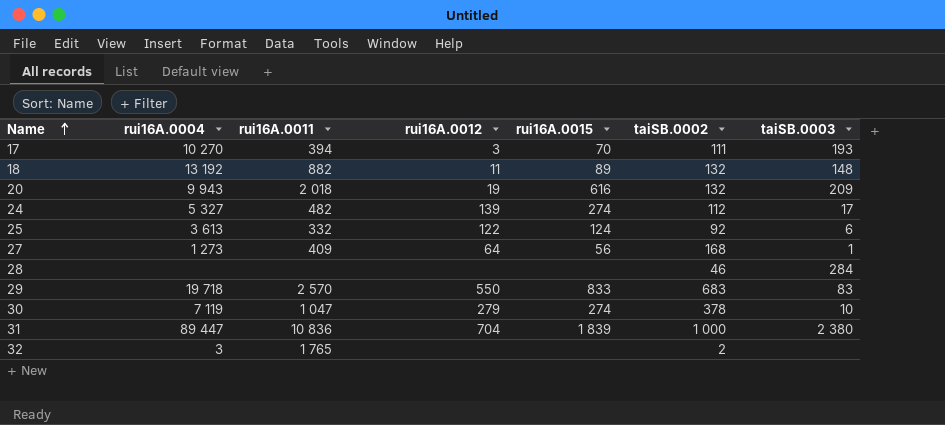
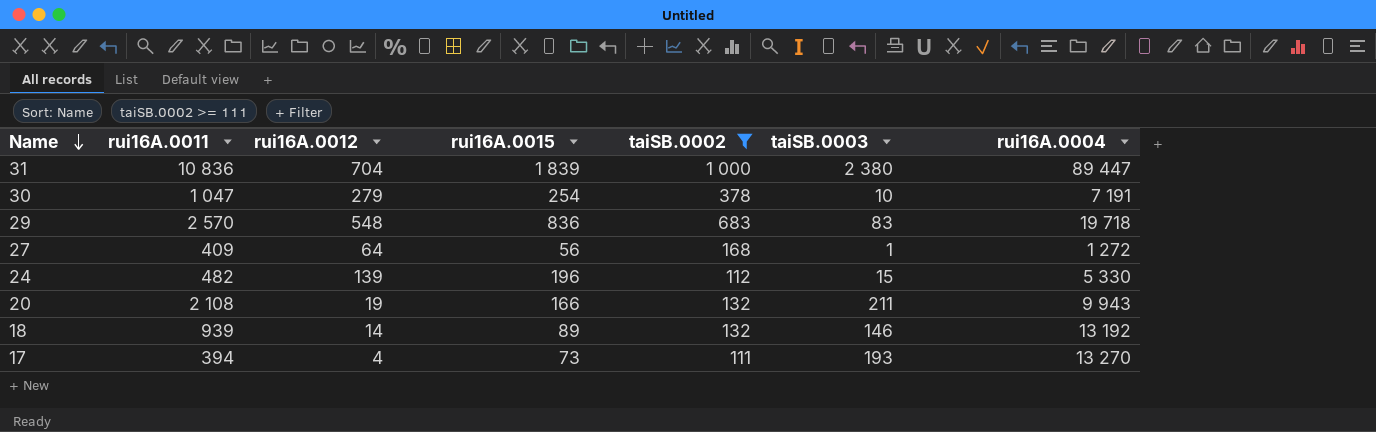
filter: none -> taiSB.0002 >= 111
row order: Name ascending -> Name descending
column rui16A.0004 | position: 2 -> 7
30 | rui16A.0015: 274 -> 254
30 | rui16A.0004: 7 119 -> 7 191
29 | rui16A.0012: 550 -> 548
29 | rui16A.0015: 833 -> 836
27 | rui16A.0004: 1 273 -> 1 272
24 | rui16A.0015: 274 -> 196
24 | taiSB.0003: 17 -> 15
24 | rui16A.0004: 5 327 -> 5 330
20 | rui16A.0011: 2 018 -> 2 108
20 | rui16A.0015: 616 -> 166
20 | taiSB.0003: 209 -> 211
18 | rui16A.0011: 882 -> 939
18 | rui16A.0012: 11 -> 14
18 | taiSB.0003: 148 -> 146
17 | rui16A.0012: 3 -> 4
17 | rui16A.0015: 70 -> 73
17 | rui16A.0004: 10 270 -> 13 270

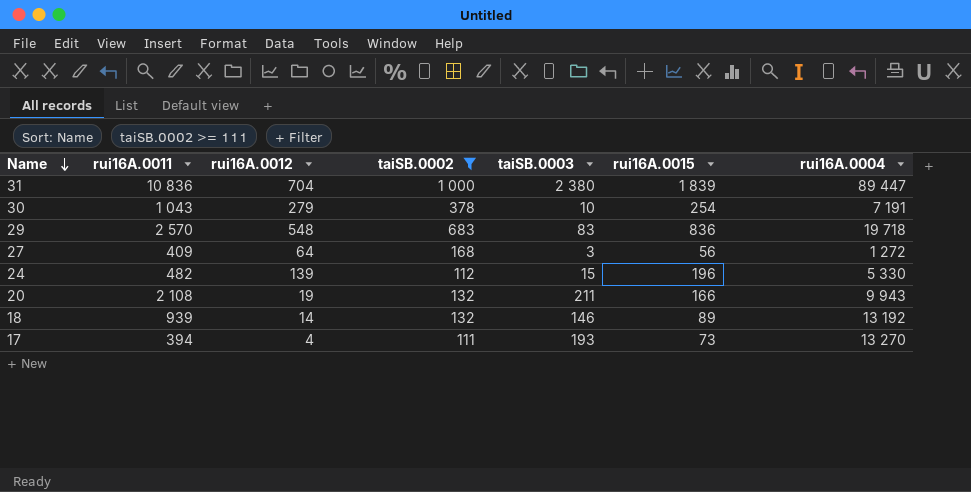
column rui16A.0015 | position: 4 -> 6
30 | rui16A.0011: 1 047 -> 1 043
27 | taiSB.0003: 1 -> 3

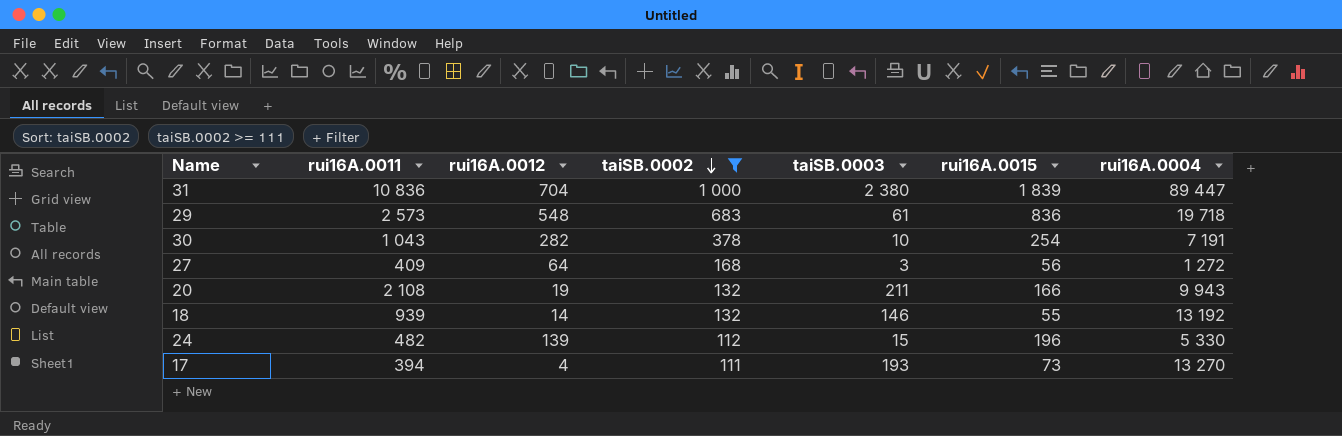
row order: Name descending -> taiSB.0002 descending
29 | rui16A.0011: 2 570 -> 2 573
29 | taiSB.0003: 83 -> 61
30 | rui16A.0012: 279 -> 282
18 | rui16A.0015: 89 -> 55

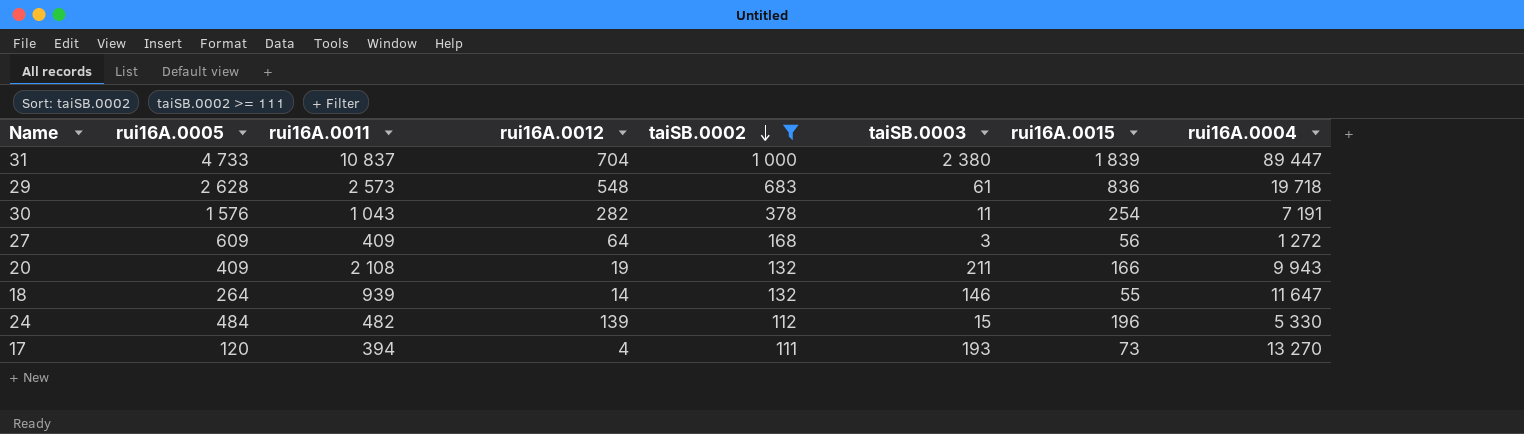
column rui16A.0005 | position: none -> 2
31 | rui16A.0011: 10 836 -> 10 837
30 | taiSB.0003: 10 -> 11
18 | rui16A.0004: 13 192 -> 11 647

